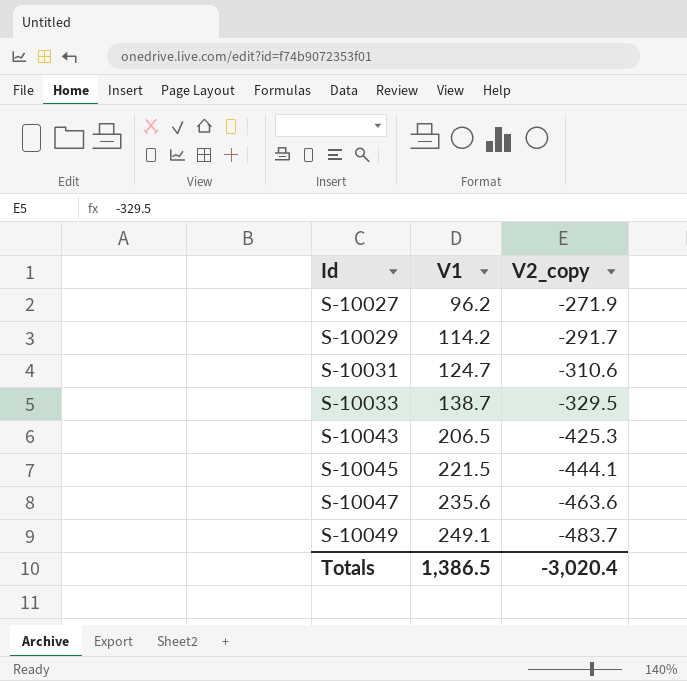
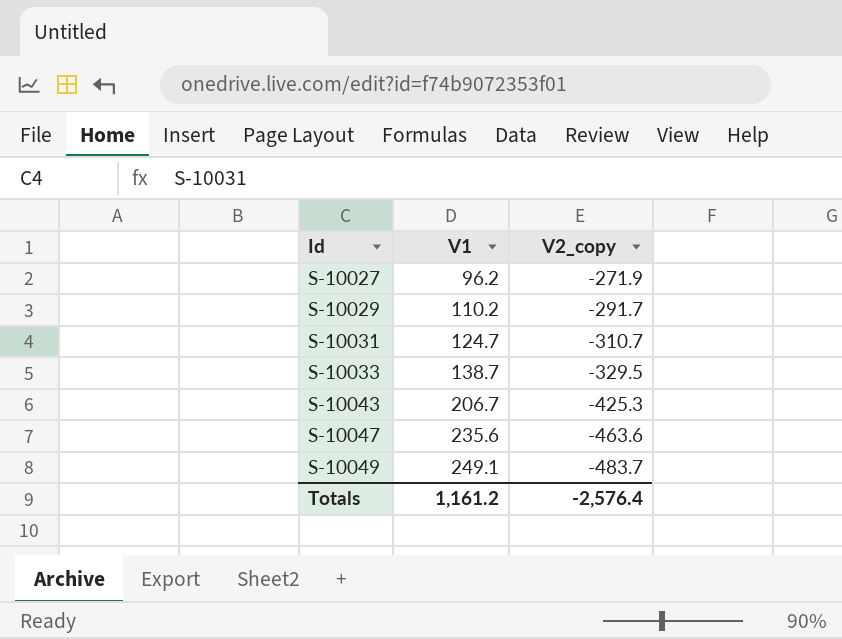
row S-10045: 221.5 | -444.1 -> none
S-10029 | V1: 114.2 -> 110.2
S-10031 | V2_copy: -310.6 -> -310.7
S-10043 | V1: 206.5 -> 206.7
Totals | V1: 1,386.5 -> 1,161.2
Totals | V2_copy: -3,020.4 -> -2,576.4

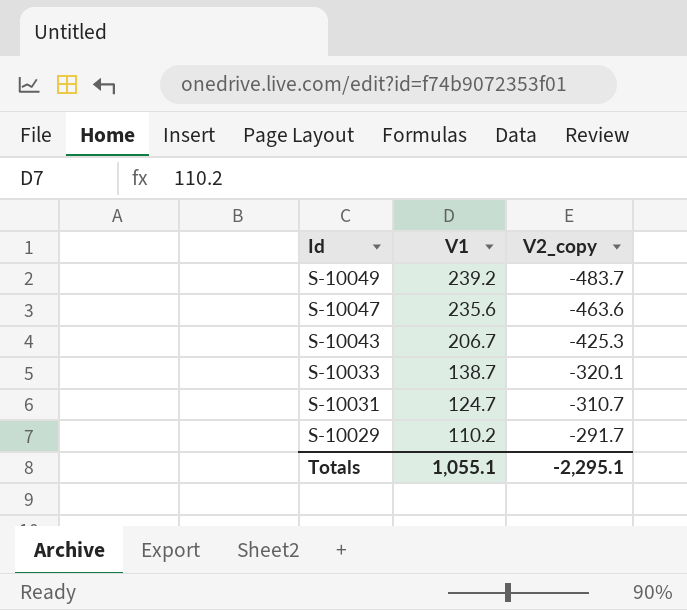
row order: Id ascending -> Id descending
row S-10027: 96.2 | -271.9 -> none
S-10049 | V1: 249.1 -> 239.2
S-10033 | V2_copy: -329.5 -> -320.1
Totals | V1: 1,161.2 -> 1,055.1
Totals | V2_copy: -2,576.4 -> -2,295.1

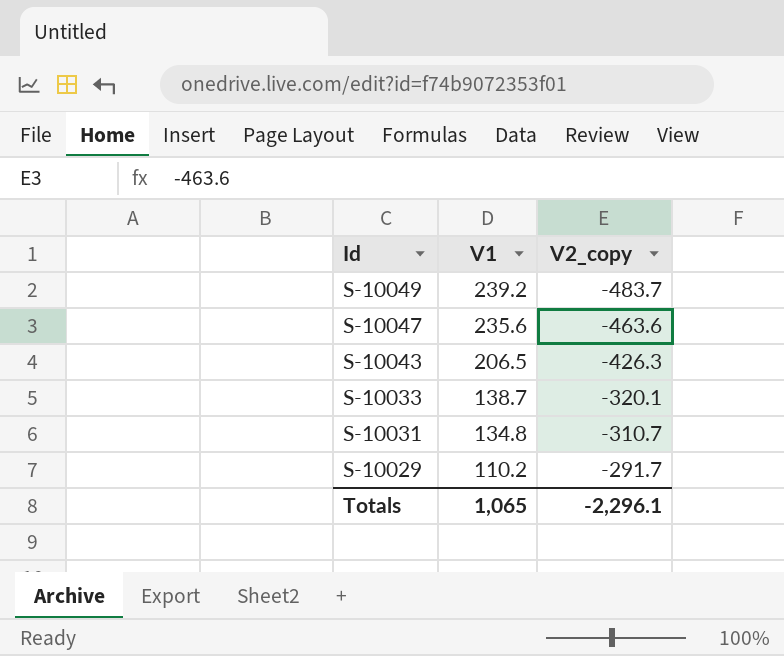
S-10043 | V1: 206.7 -> 206.5
S-10043 | V2_copy: -425.3 -> -426.3
S-10031 | V1: 124.7 -> 134.8
Totals | V1: 1,055.1 -> 1,065
Totals | V2_copy: -2,295.1 -> -2,296.1

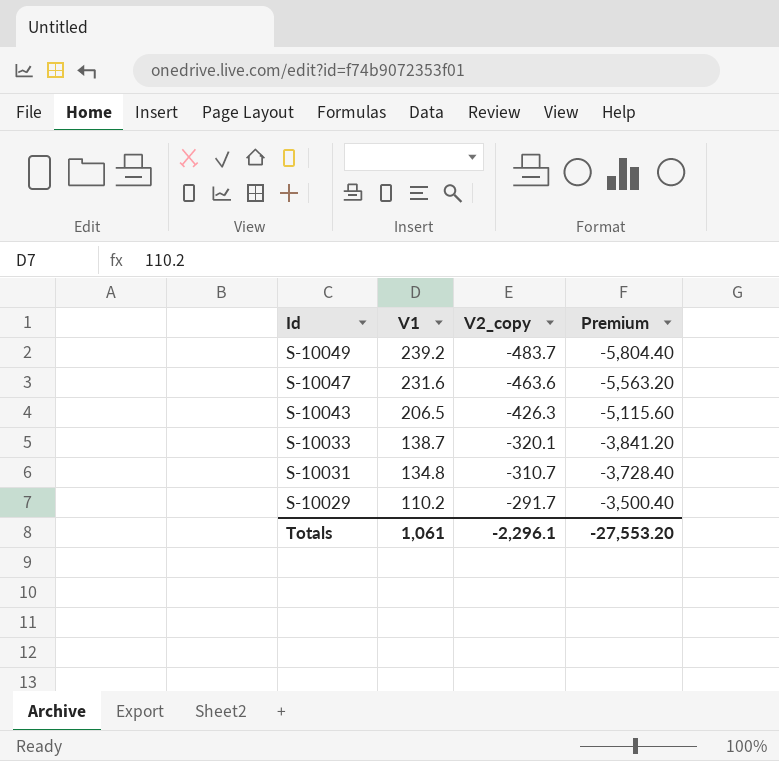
column Premium | formula: none -> [V2_copy] * 12
S-10047 | V1: 235.6 -> 231.6
Totals | V1: 1,065 -> 1,061

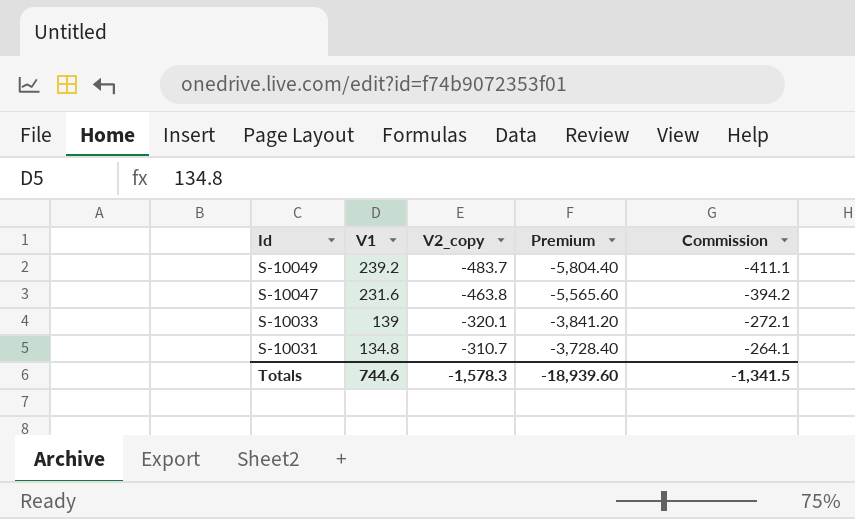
column Commission | formula: none -> [V2_copy] * 0.85
row S-10043: 206.5 | -426.3 | -5,115.60 -> none
row S-10029: 110.2 | -291.7 | -3,500.40 -> none
S-10047 | V2_copy: -463.6 -> -463.8
S-10047 | Premium: -5,563.20 -> -5,565.60
S-10033 | V1: 138.7 -> 139
Totals | V1: 1,061 -> 744.6
Totals | V2_copy: -2,296.1 -> -1,578.3
Totals | Premium: -27,553.20 -> -18,939.60

